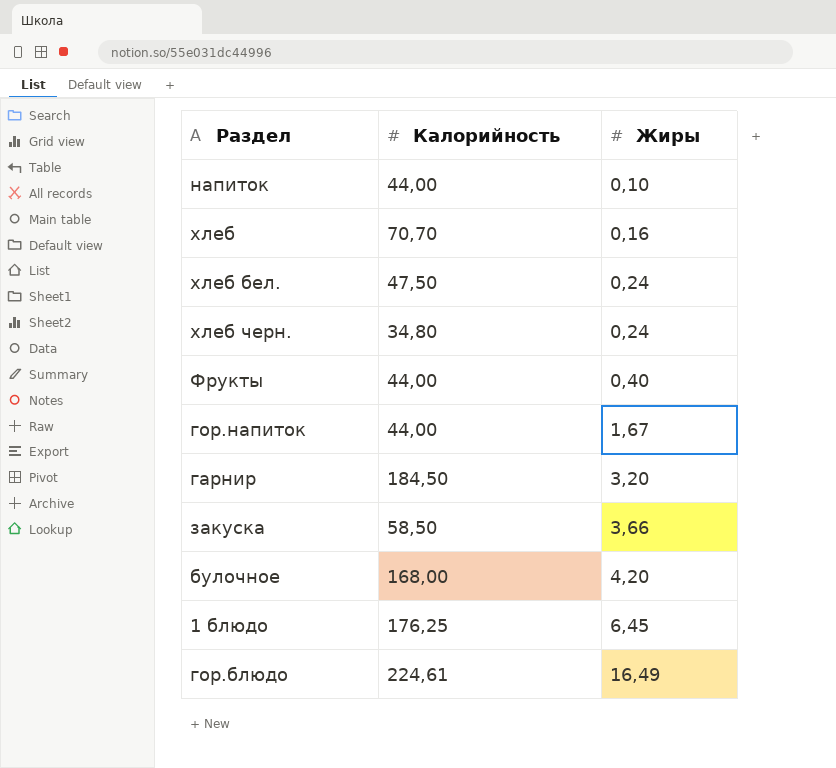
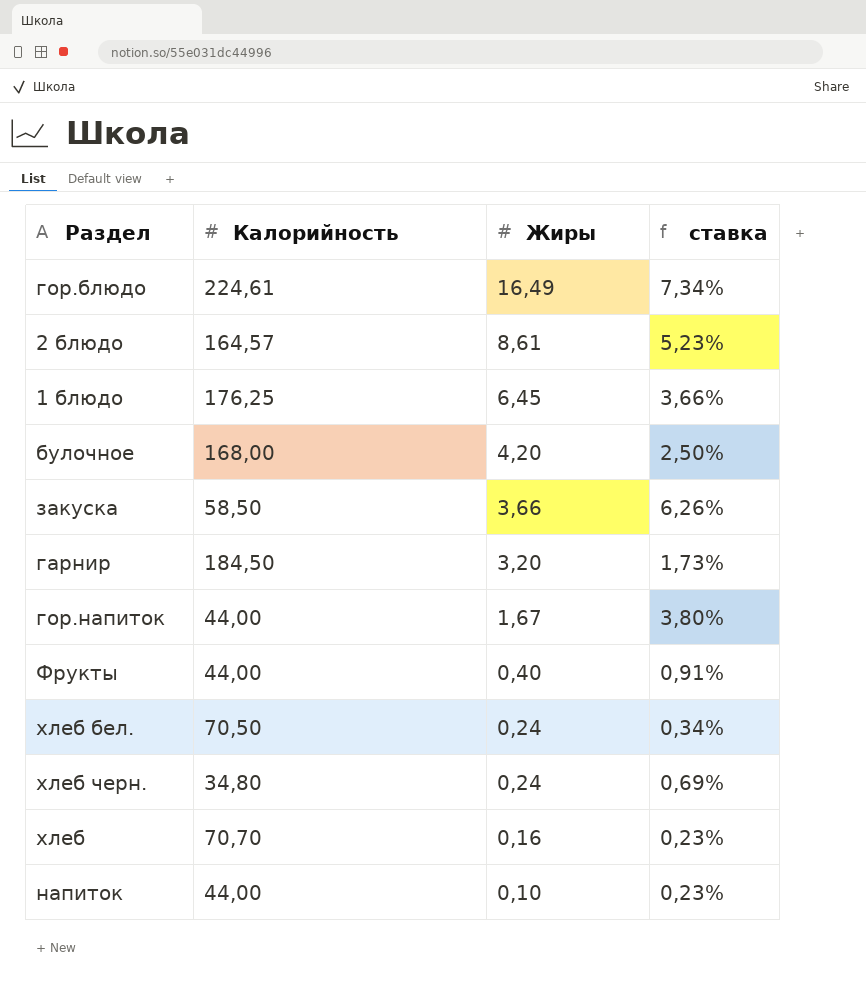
row order: Жиры ascending -> Жиры descending
column ставка | formula: none -> [Жиры] / [Калорийность]
row 2 блюдо: none -> 164,57 | 8,61 | 5,23%
хлеб бел. | Калорийность: 47,50 -> 70,50

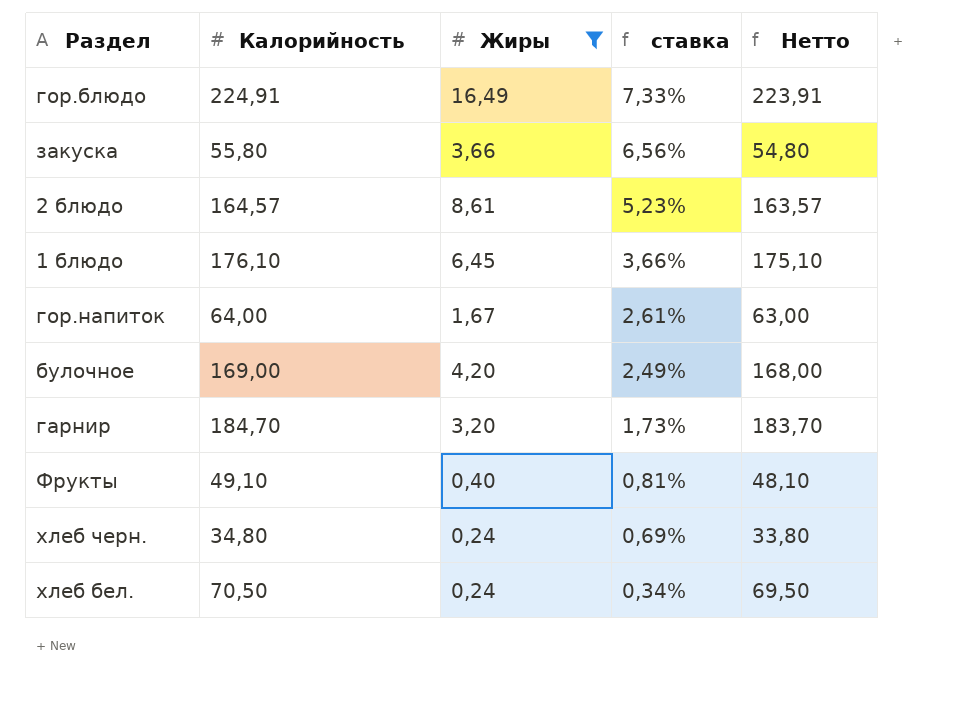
filter: none -> Жиры >= 0,24
row order: Жиры descending -> ставка descending
column Нетто | formula: none -> [Калорийность] - 1
гор.блюдо | Калорийность: 224,61 -> 224,91
гор.блюдо | ставка: 7,34% -> 7,33%
закуска | Калорийность: 58,50 -> 55,80
закуска | ставка: 6,26% -> 6,56%
1 блюдо | Калорийность: 176,25 -> 176,10
гор.напиток | Калорийность: 44,00 -> 64,00
гор.напиток | ставка: 3,80% -> 2,61%
булочное | Калорийность: 168,00 -> 169,00
булочное | ставка: 2,50% -> 2,49%
гарнир | Калорийность: 184,50 -> 184,70
Фрукты | Калорийность: 44,00 -> 49,10
Фрукты | ставка: 0,91% -> 0,81%

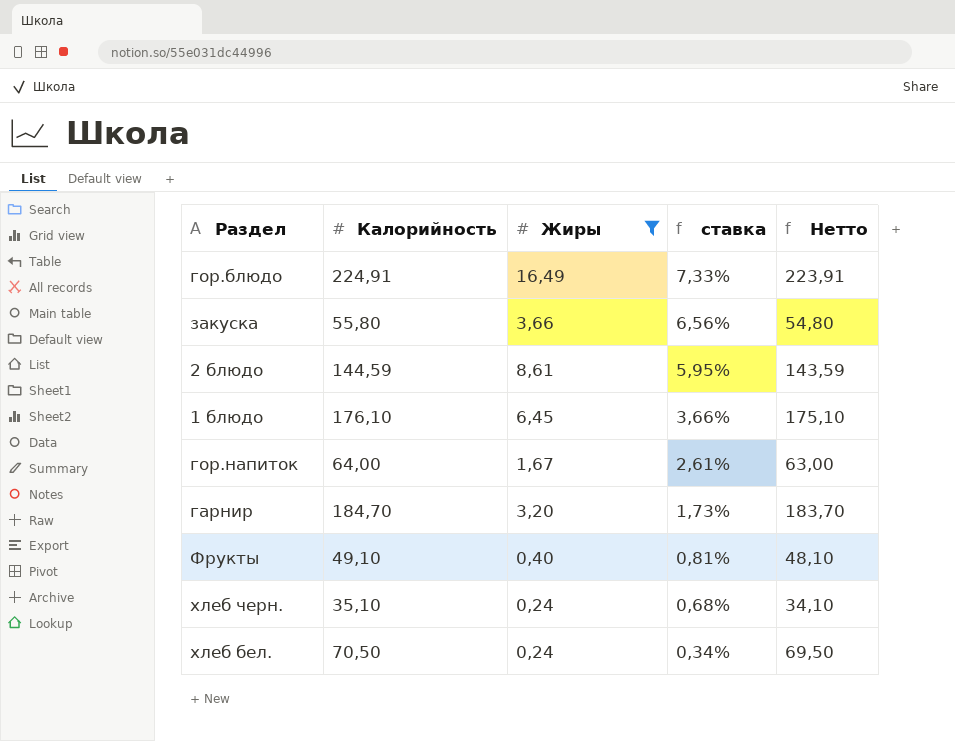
row булочное: 169,00 | 4,20 | 2,49% | 168,00 -> none
2 блюдо | Калорийность: 164,57 -> 144,59
2 блюдо | ставка: 5,23% -> 5,95%
2 блюдо | Нетто: 163,57 -> 143,59
хлеб черн. | Калорийность: 34,80 -> 35,10
хлеб черн. | ставка: 0,69% -> 0,68%
хлеб черн. | Нетто: 33,80 -> 34,10

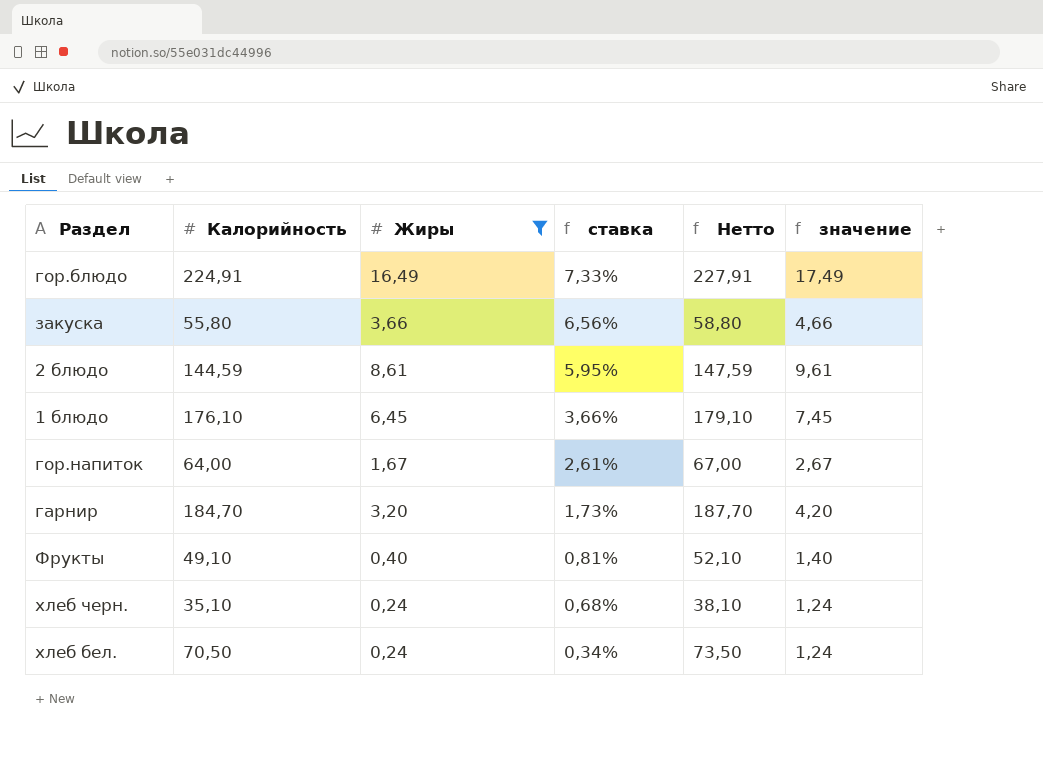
column Нетто | formula: [Калорийность] - 1 -> [Калорийность] + 3
column значение | formula: none -> [Жиры] + 1

